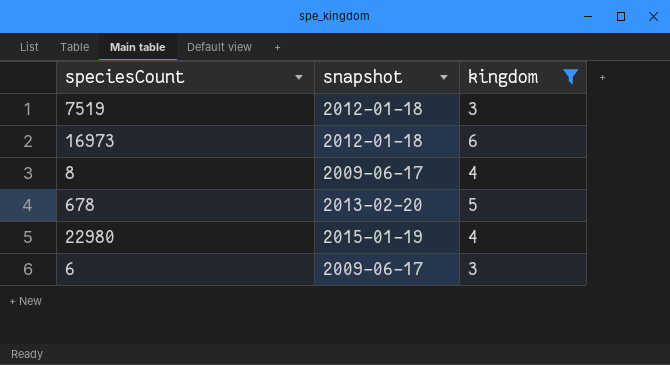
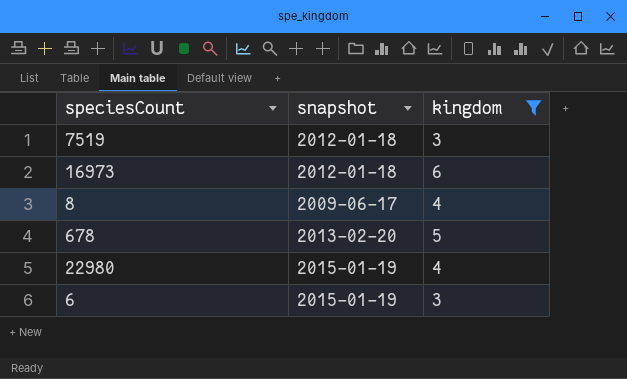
6 | snapshot: 2009-06-17 -> 2015-01-19

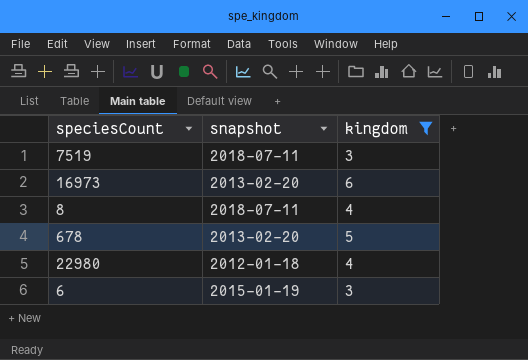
7519 | snapshot: 2012-01-18 -> 2018-07-11
16973 | snapshot: 2012-01-18 -> 2013-02-20
8 | snapshot: 2009-06-17 -> 2018-07-11
22980 | snapshot: 2015-01-19 -> 2012-01-18

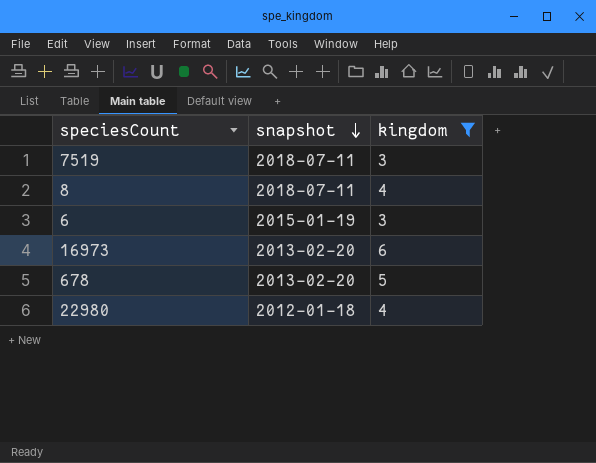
row order: none -> snapshot descending

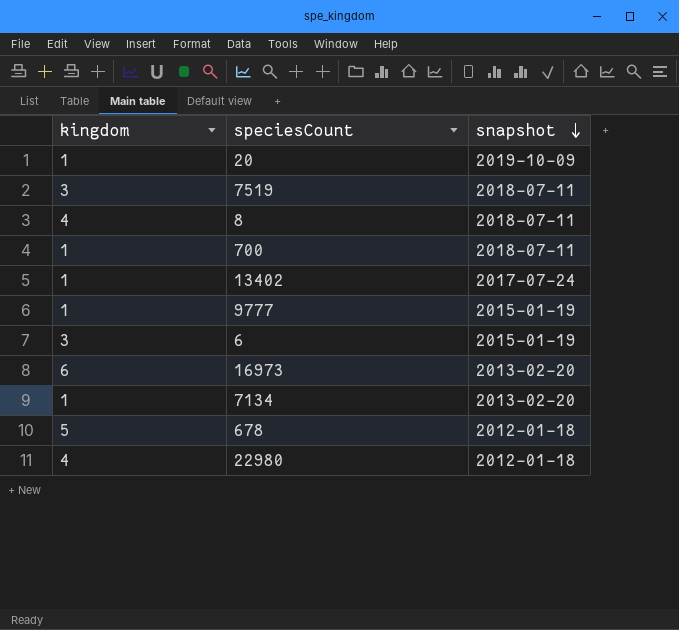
filter: kingdom != 1 -> none
column kingdom | position: 3 -> 1
678 | snapshot: 2013-02-20 -> 2012-01-18

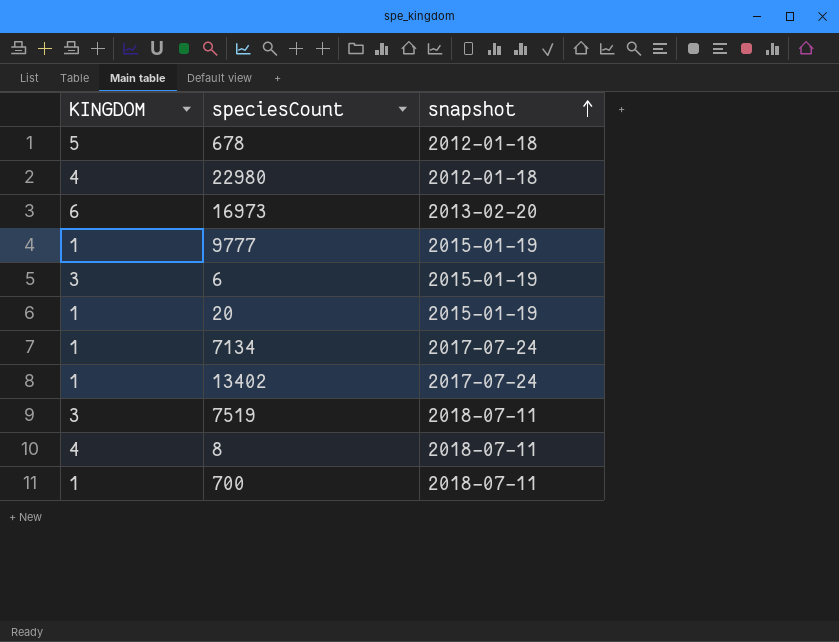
row order: snapshot descending -> snapshot ascending
column name: kingdom -> KINGDOM
20 | snapshot: 2019-10-09 -> 2015-01-19
7134 | snapshot: 2013-02-20 -> 2017-07-24

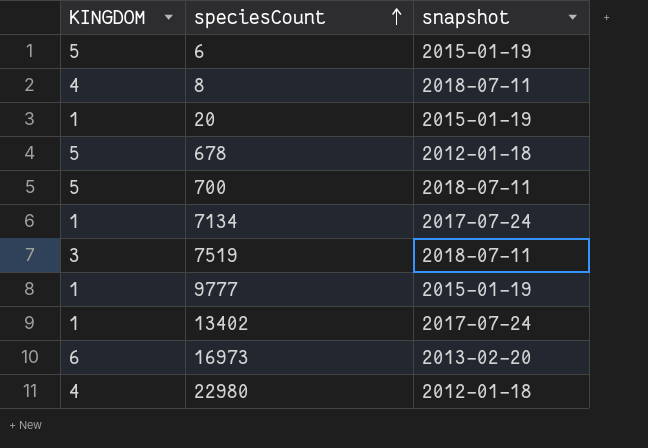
row order: snapshot ascending -> speciesCount ascending
6 | KINGDOM: 3 -> 5
700 | KINGDOM: 1 -> 5

